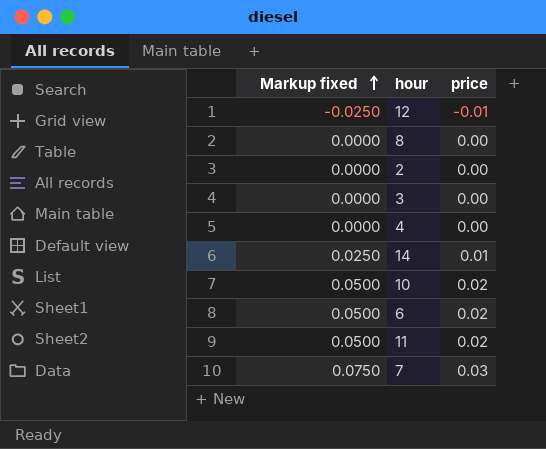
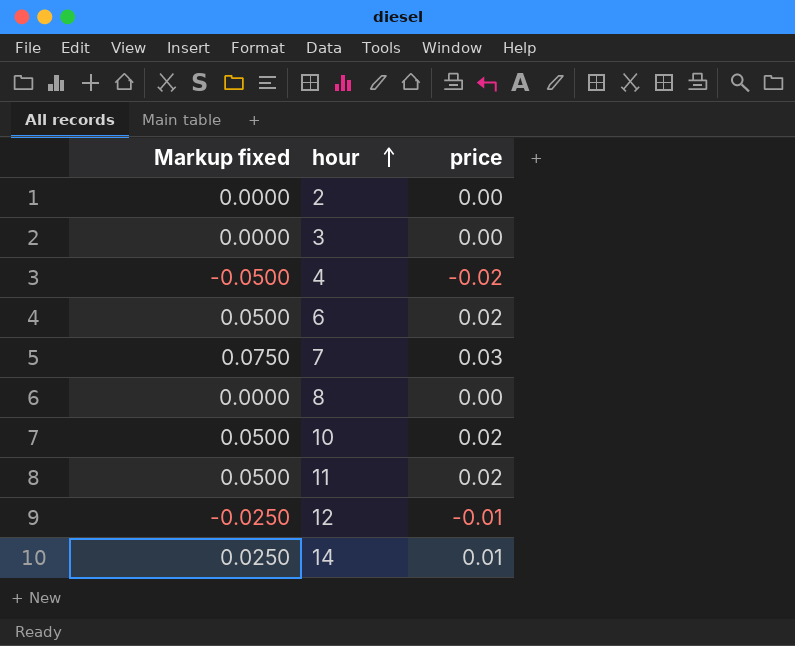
row order: Markup fixed ascending -> hour ascending
4 | Markup fixed: 0.0000 -> -0.0500
4 | price: 0.00 -> -0.02

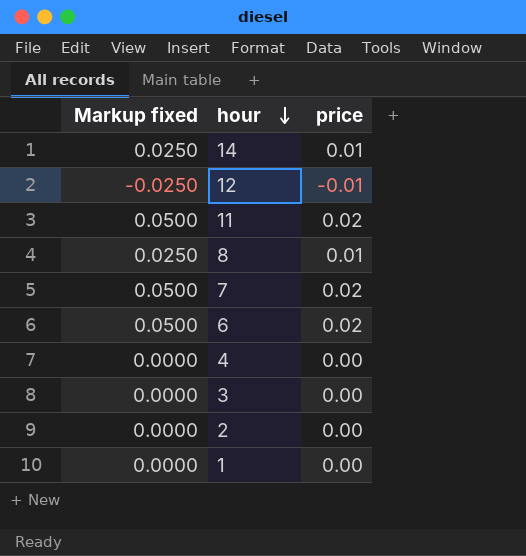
row order: hour ascending -> hour descending
row 10: 0.0500 | 0.02 -> none
8 | Markup fixed: 0.0000 -> 0.0250
8 | price: 0.00 -> 0.01
7 | Markup fixed: 0.0750 -> 0.0500
7 | price: 0.03 -> 0.02
4 | Markup fixed: -0.0500 -> 0.0000
4 | price: -0.02 -> 0.00
row 1: none -> 0.0000 | 0.00

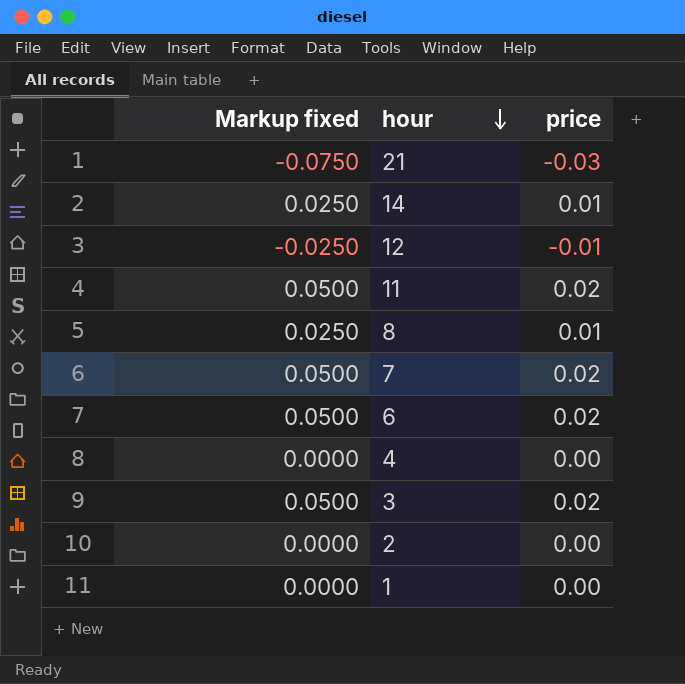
row 21: none -> -0.0750 | -0.03
3 | Markup fixed: 0.0000 -> 0.0500
3 | price: 0.00 -> 0.02

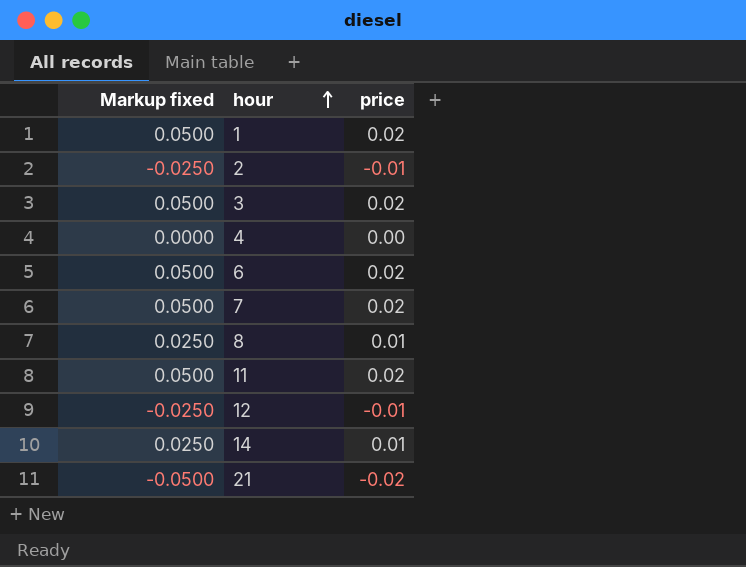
row order: hour descending -> hour ascending
1 | Markup fixed: 0.0000 -> 0.0500
1 | price: 0.00 -> 0.02
2 | Markup fixed: 0.0000 -> -0.0250
2 | price: 0.00 -> -0.01
21 | Markup fixed: -0.0750 -> -0.0500
21 | price: -0.03 -> -0.02

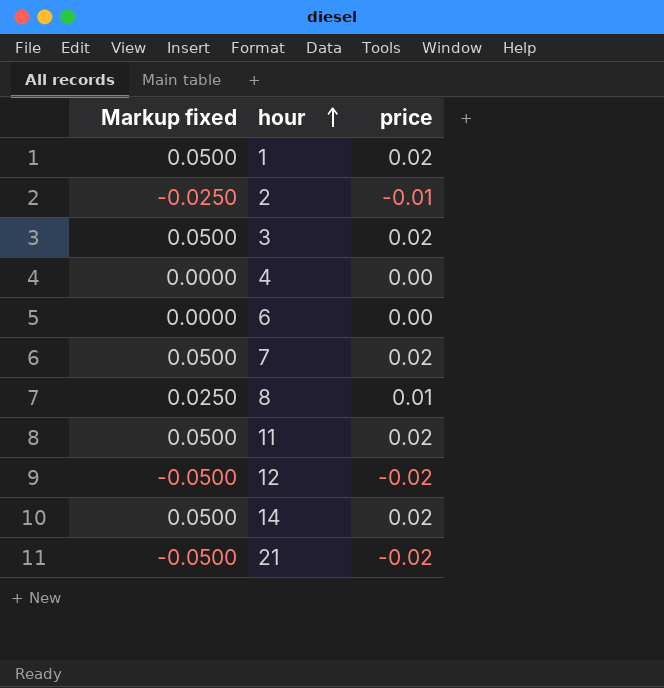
6 | Markup fixed: 0.0500 -> 0.0000
6 | price: 0.02 -> 0.00
12 | Markup fixed: -0.0250 -> -0.0500
12 | price: -0.01 -> -0.02
14 | Markup fixed: 0.0250 -> 0.0500
14 | price: 0.01 -> 0.02

